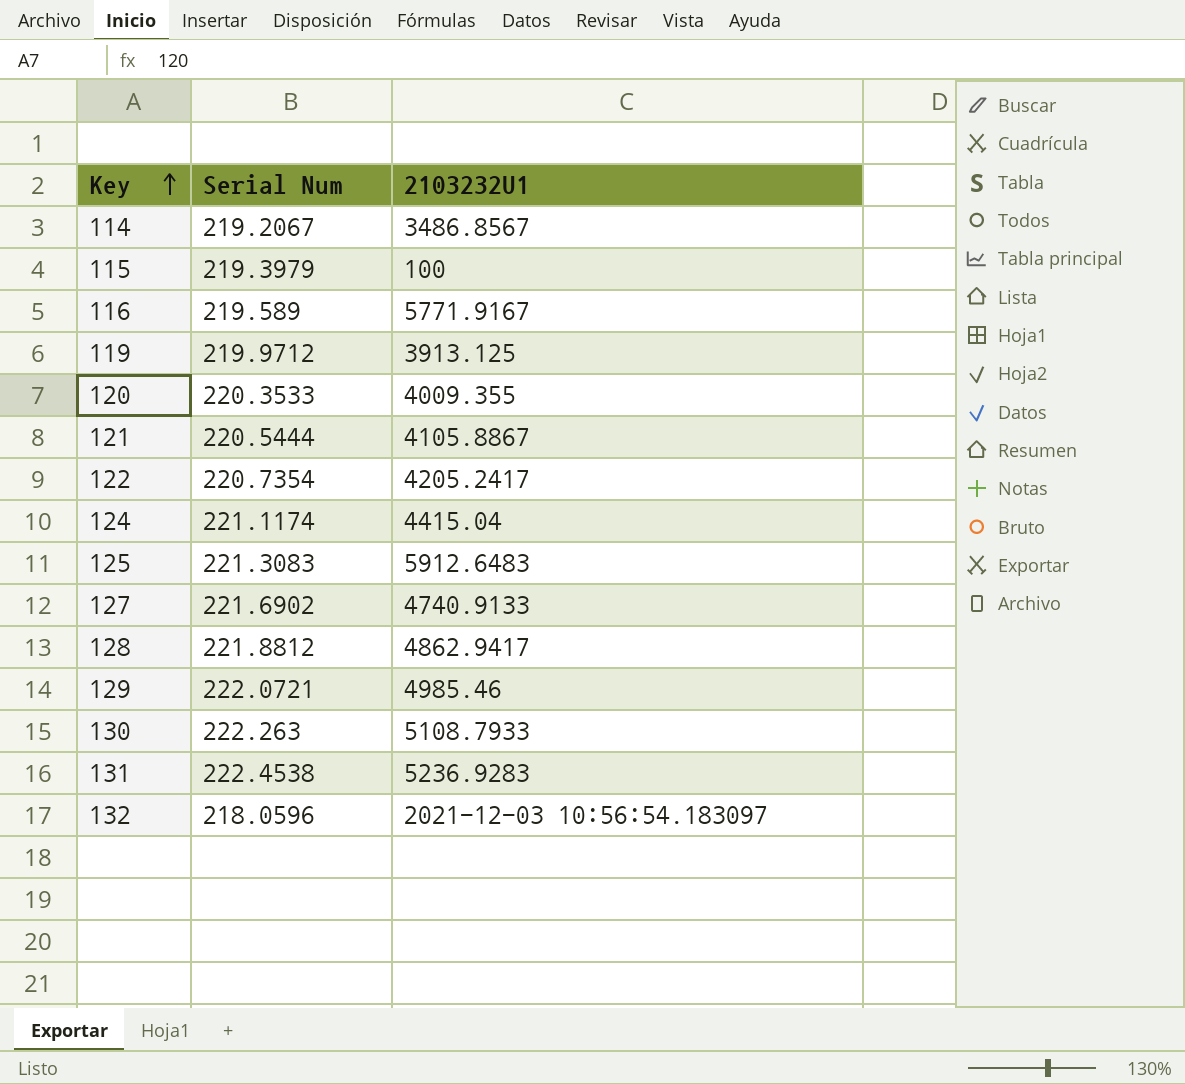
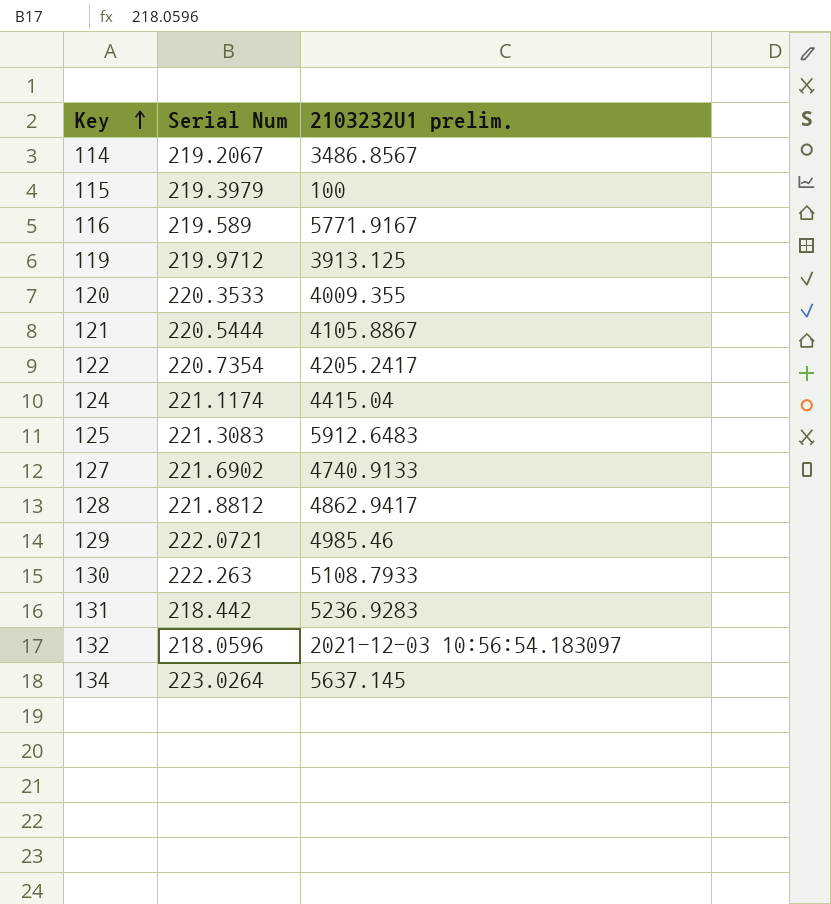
column name: 2103232U1 -> 2103232U1 prelim.
131 | Serial Num: 222.4538 -> 218.442
row 134: none -> 223.0264 | 5637.145

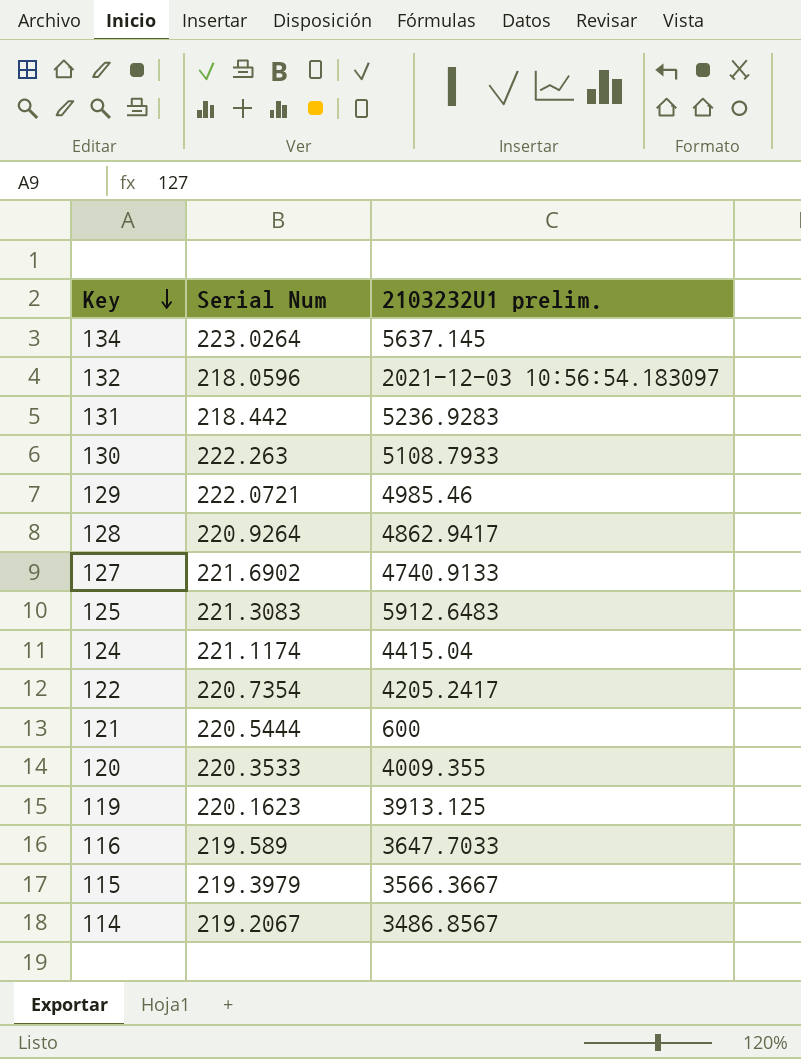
row order: Key ascending -> Key descending
128 | Serial Num: 221.8812 -> 220.9264
121 | 2103232U1 prelim.: 4105.8867 -> 600
119 | Serial Num: 219.9712 -> 220.1623
116 | 2103232U1 prelim.: 5771.9167 -> 3647.7033
115 | 2103232U1 prelim.: 100 -> 3566.3667

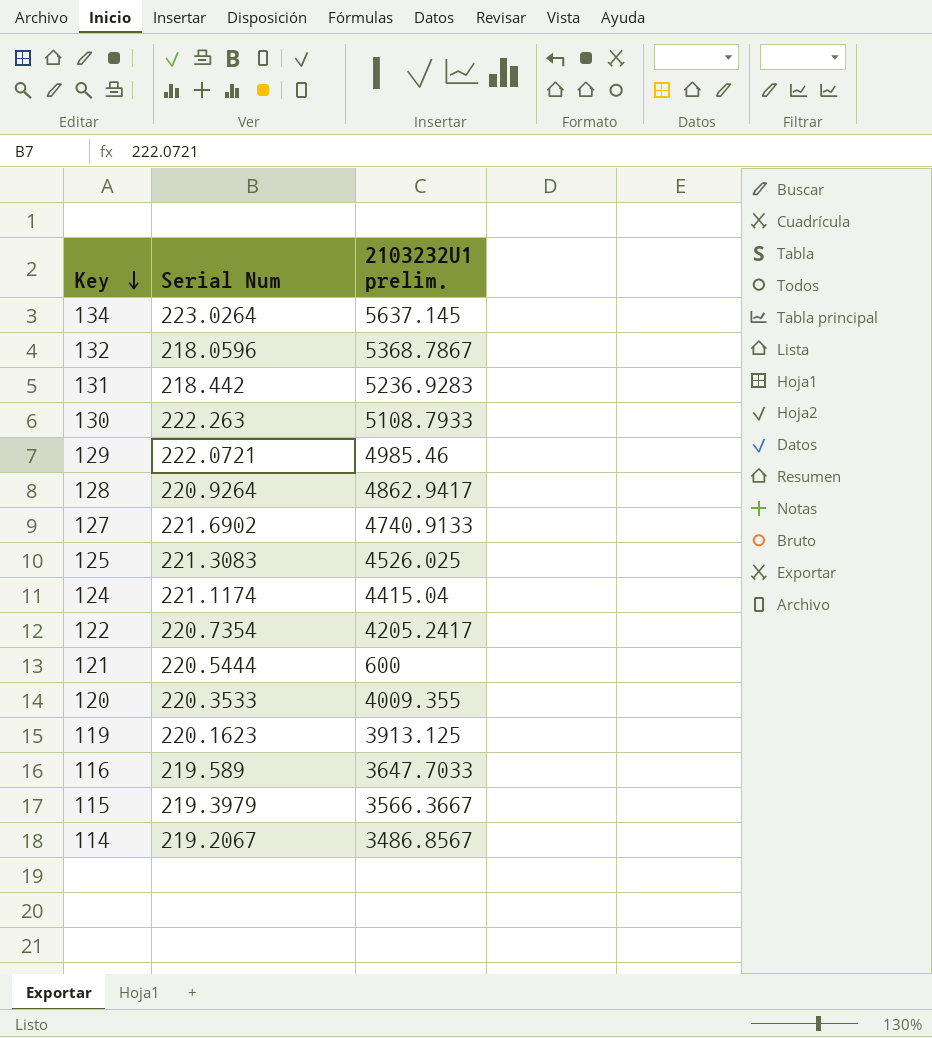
132 | 2103232U1 prelim.: 2021-12-03 10:56:54.183097 -> 5368.7867
125 | 2103232U1 prelim.: 5912.6483 -> 4526.025

